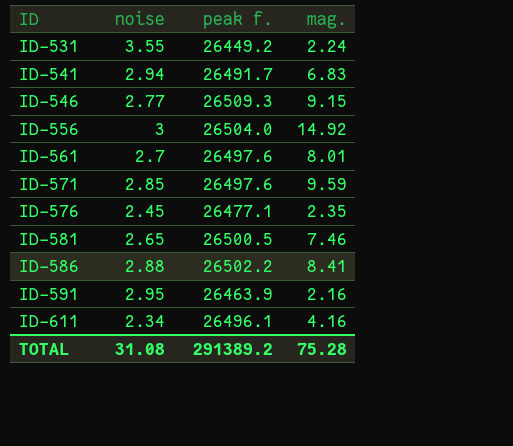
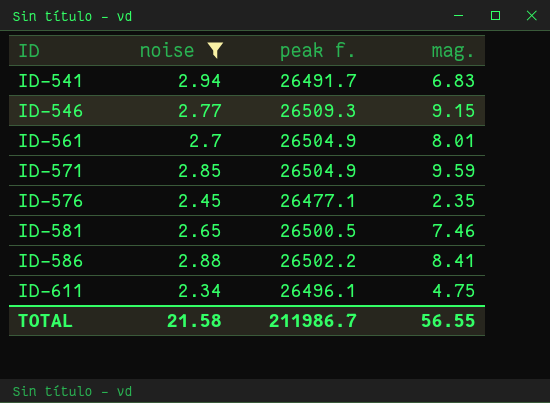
filter: none -> noise <= 2.94
ID-561 | peak f.: 26497.6 -> 26504.9
ID-571 | peak f.: 26497.6 -> 26504.9
ID-611 | mag.: 4.16 -> 4.75
TOTAL | noise: 31.08 -> 21.58
TOTAL | peak f.: 291389.2 -> 211986.7
TOTAL | mag.: 75.28 -> 56.55

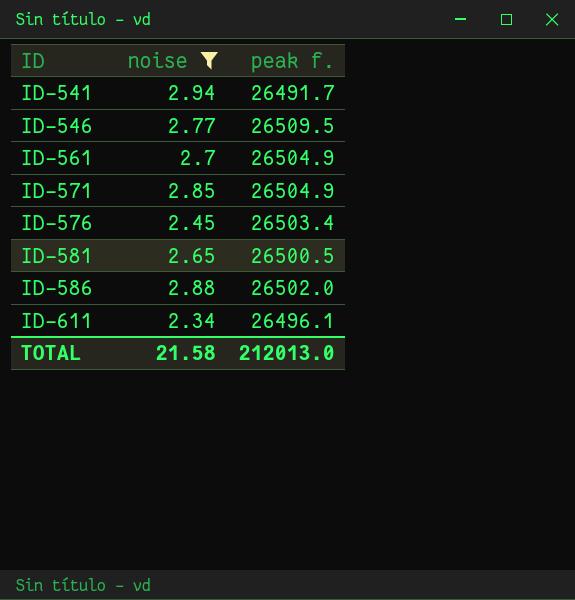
column mag. | position: 4 -> none
ID-546 | peak f.: 26509.3 -> 26509.5
ID-576 | peak f.: 26477.1 -> 26503.4
ID-586 | peak f.: 26502.2 -> 26502.0
TOTAL | peak f.: 211986.7 -> 212013.0

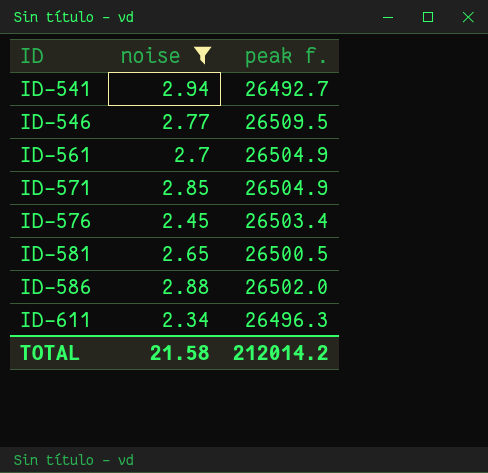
ID-541 | peak f.: 26491.7 -> 26492.7
ID-611 | peak f.: 26496.1 -> 26496.3
TOTAL | peak f.: 212013.0 -> 212014.2

